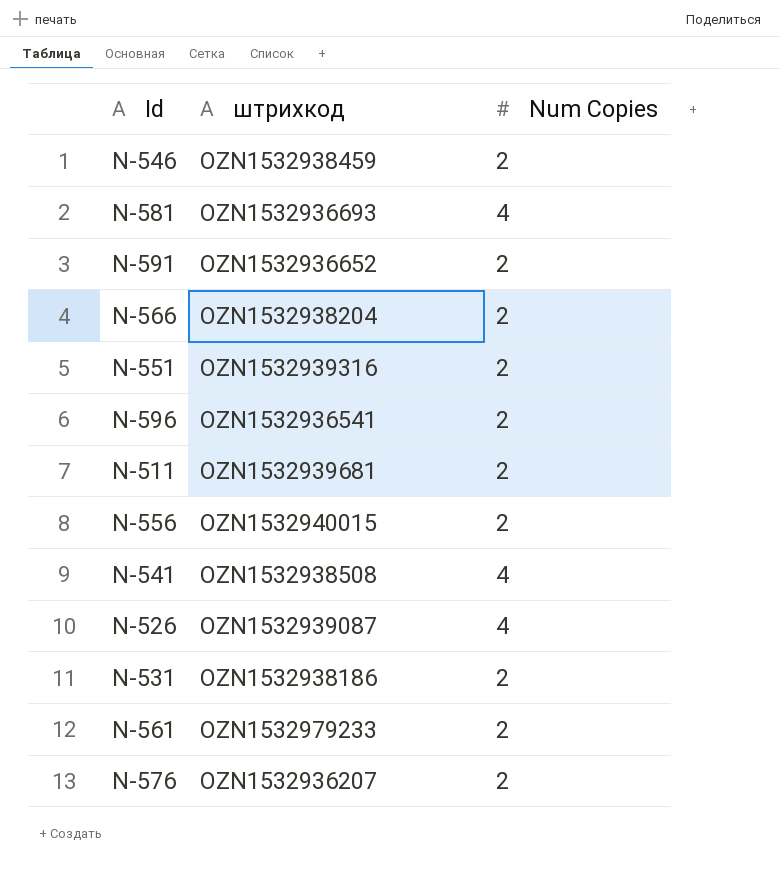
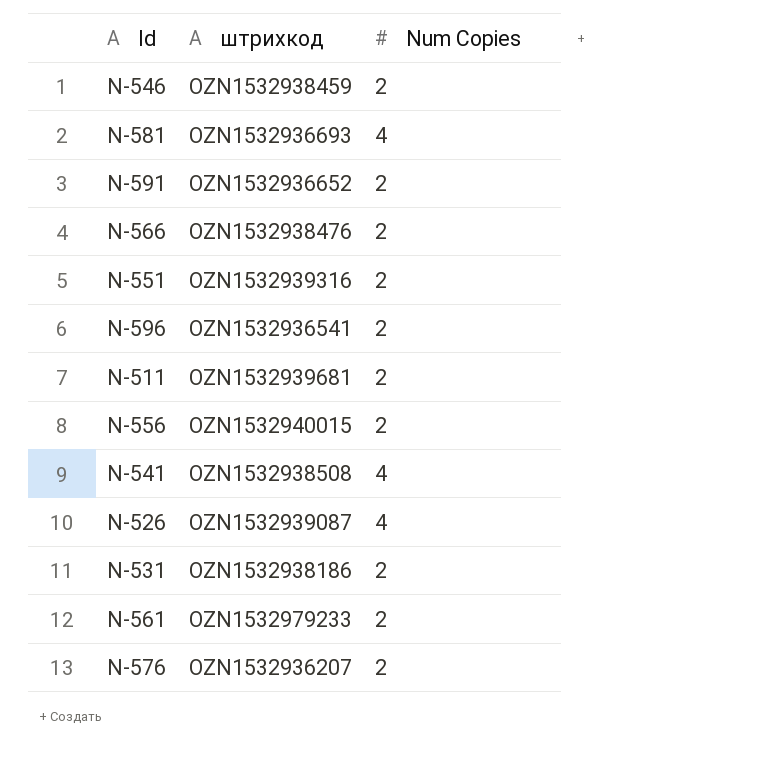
N-566 | штрихкод: OZN1532938204 -> OZN1532938476

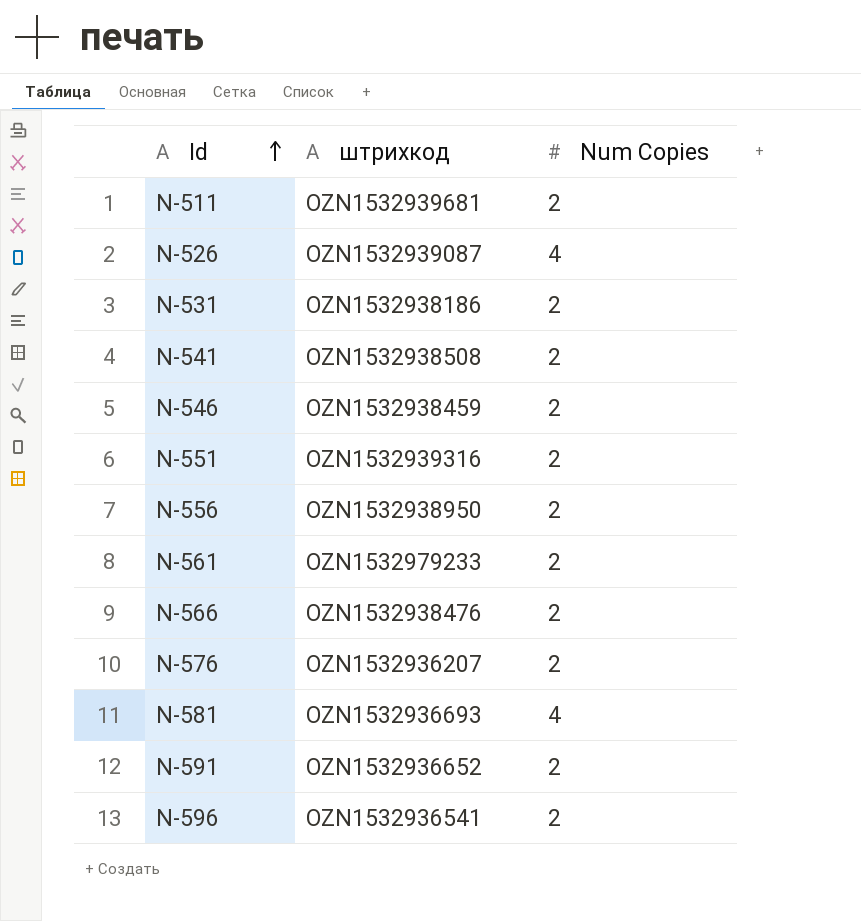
row order: none -> Id ascending
N-541 | Num Copies: 4 -> 2
N-556 | штрихкод: OZN1532940015 -> OZN1532938950

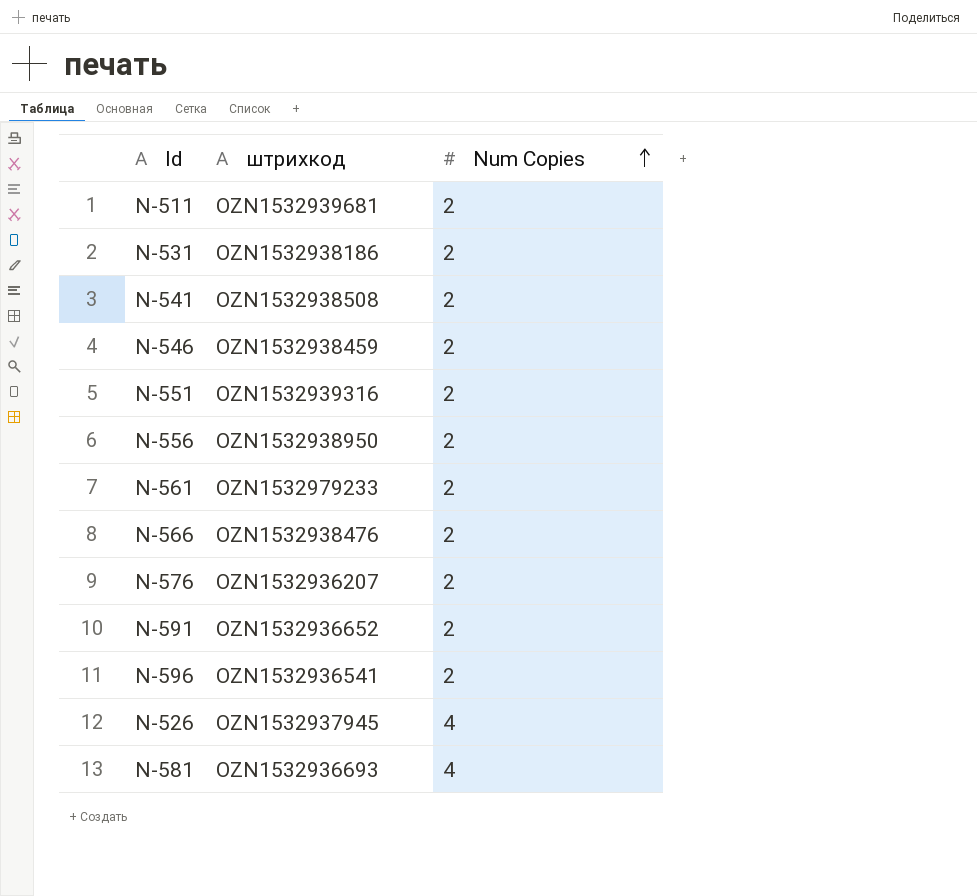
row order: Id ascending -> Num Copies ascending
N-526 | штрихкод: OZN1532939087 -> OZN1532937945

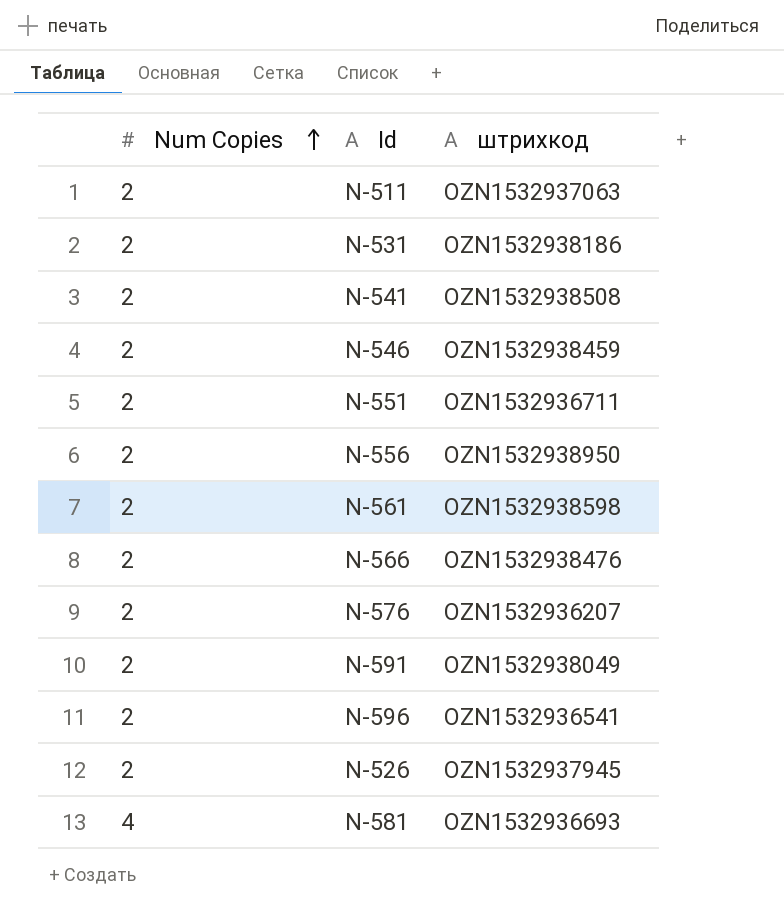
column Num Copies | position: 3 -> 1
N-511 | штрихкод: OZN1532939681 -> OZN1532937063
N-551 | штрихкод: OZN1532939316 -> OZN1532936711
N-561 | штрихкод: OZN1532979233 -> OZN1532938598
N-591 | штрихкод: OZN1532936652 -> OZN1532938049
N-526 | Num Copies: 4 -> 2

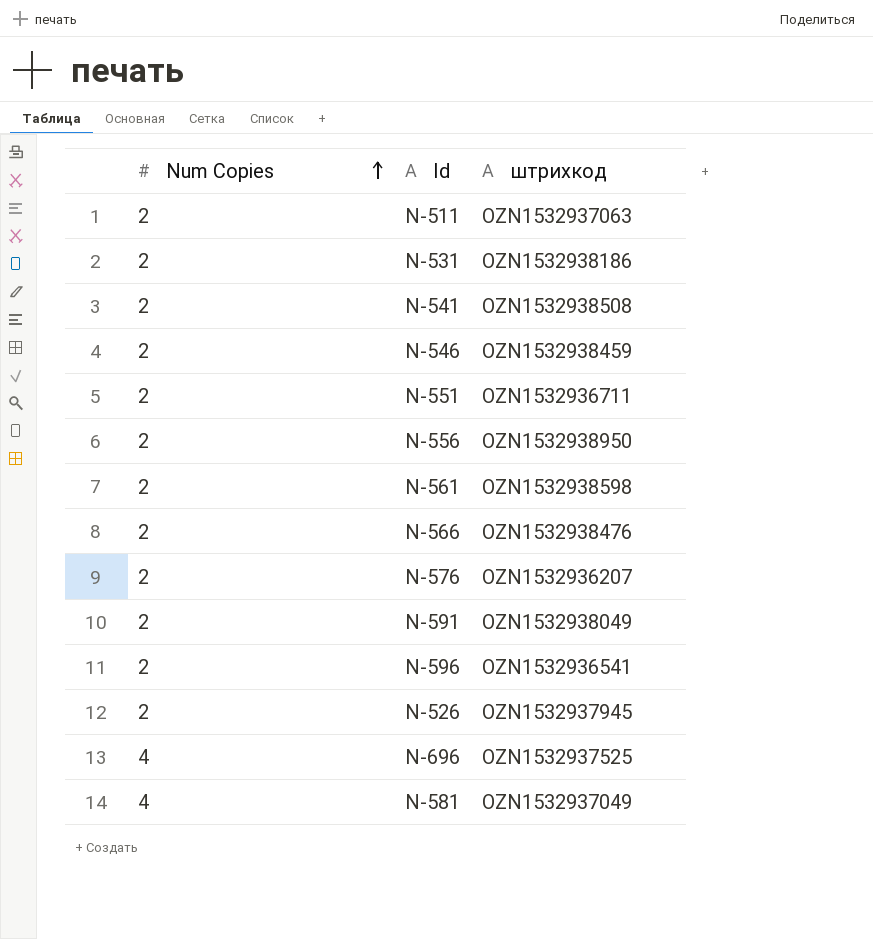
row N-696: none -> 4 | OZN1532937525
N-581 | штрихкод: OZN1532936693 -> OZN1532937049

